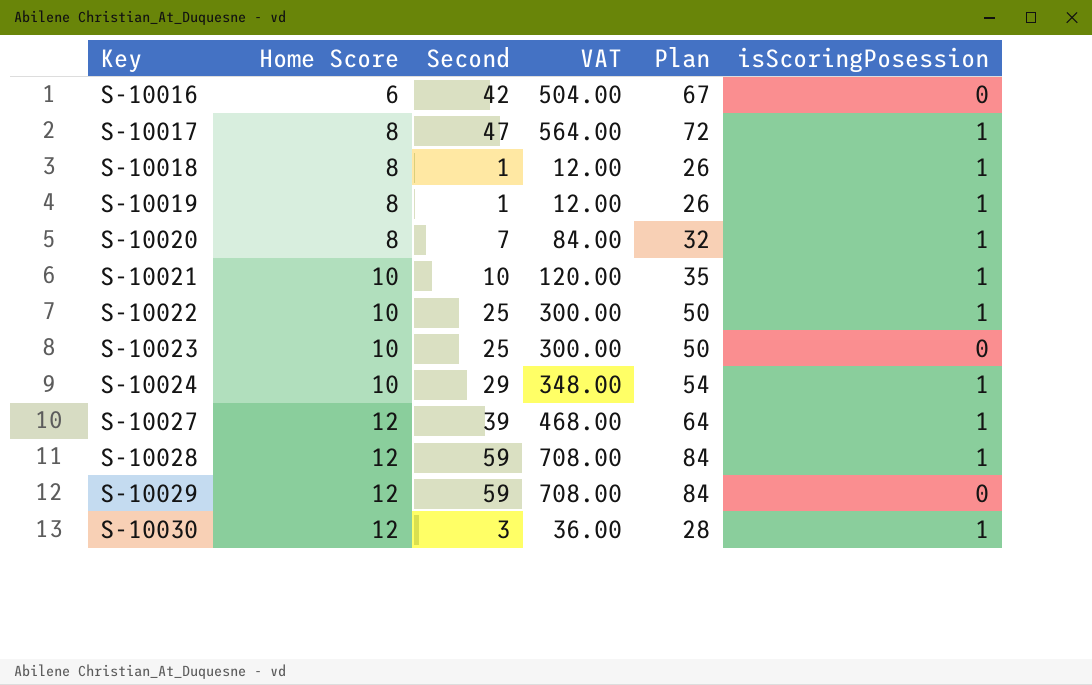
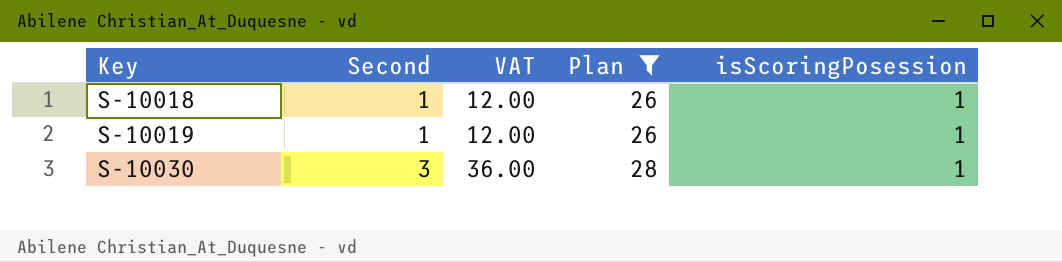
filter: none -> Plan <= 28
column Home Score | position: 2 -> none

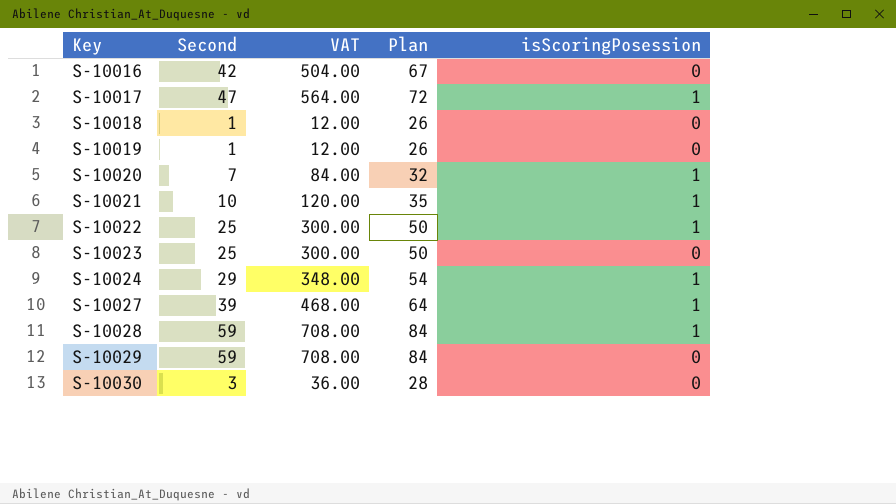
filter: Plan <= 28 -> none
S-10018 | isScoringPosession: 1 -> 0
S-10019 | isScoringPosession: 1 -> 0
S-10030 | isScoringPosession: 1 -> 0

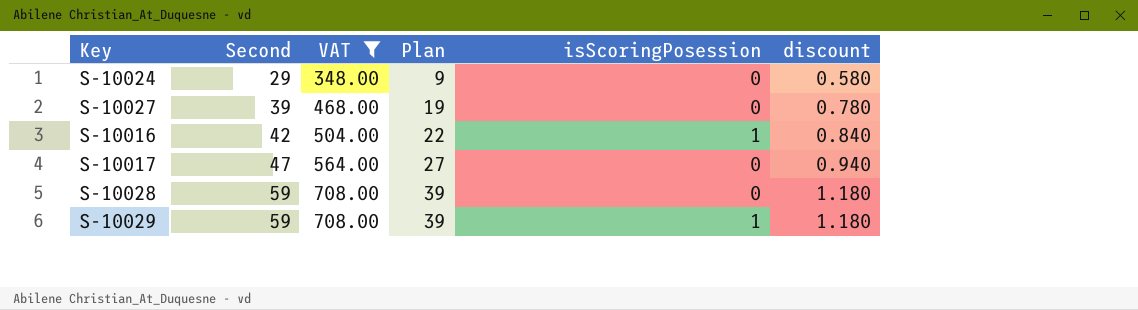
filter: none -> VAT >= 348.00
row order: Key ascending -> Second ascending
column Plan | formula: [Second] + 25 -> [Second] - 20
column discount | formula: none -> [Second] * 0.02
S-10024 | isScoringPosession: 1 -> 0
S-10027 | isScoringPosession: 1 -> 0
S-10016 | isScoringPosession: 0 -> 1
S-10017 | isScoringPosession: 1 -> 0
S-10028 | isScoringPosession: 1 -> 0
S-10029 | isScoringPosession: 0 -> 1

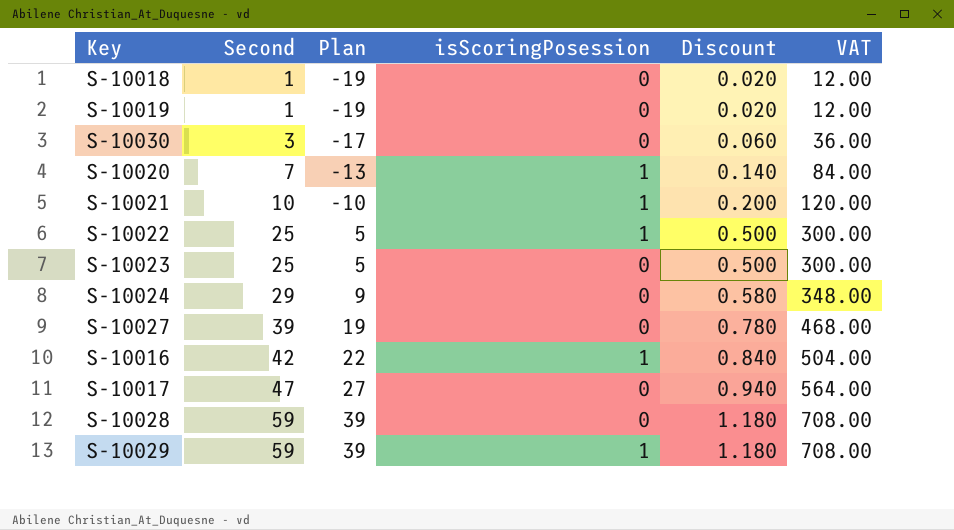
filter: VAT >= 348.00 -> none
column name: discount -> Discount
column VAT | position: 3 -> 6

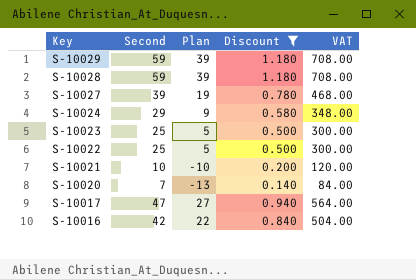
filter: none -> Discount >= 0.140
row order: Second ascending -> Key descending
column isScoringPosession | position: 4 -> none

